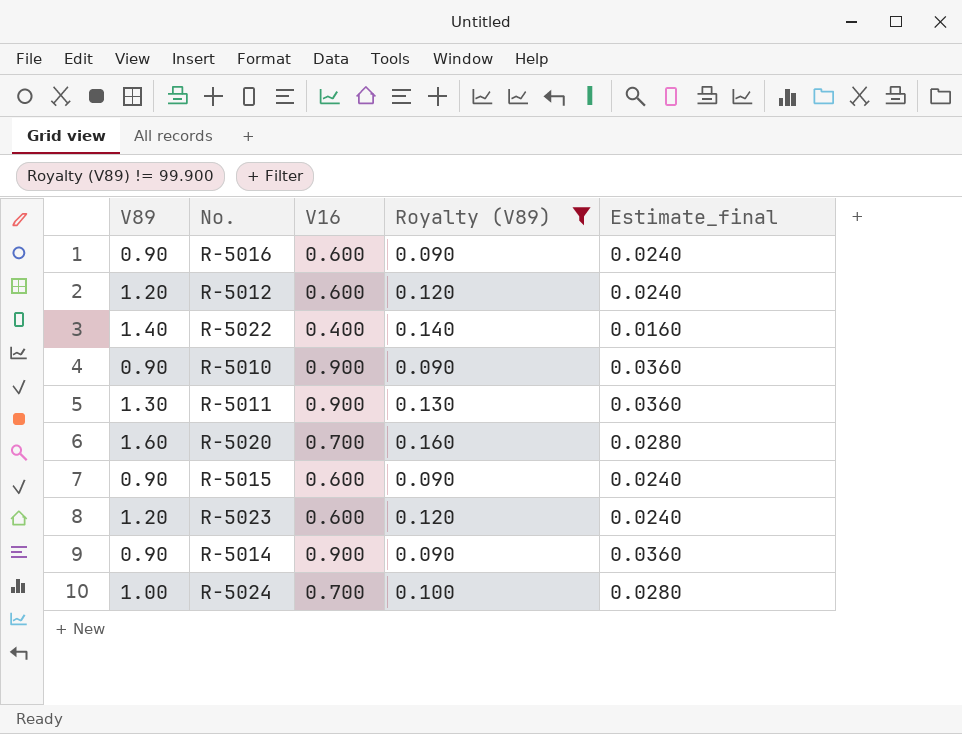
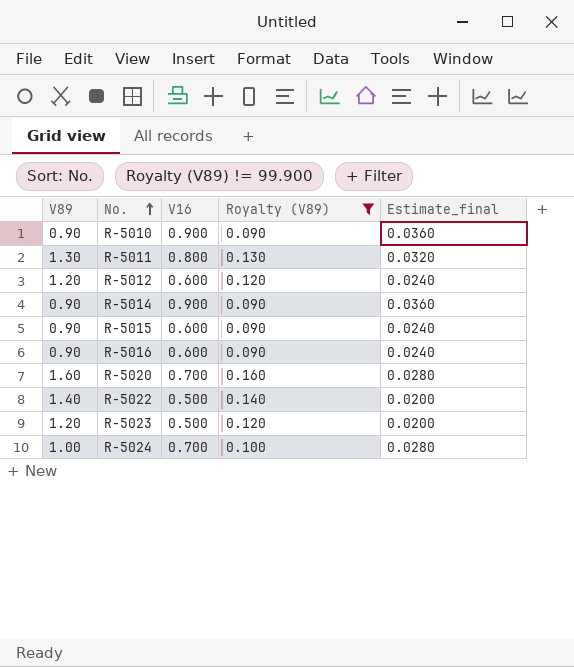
row order: none -> No. ascending
R-5011 | V16: 0.900 -> 0.800
R-5011 | Estimate_final: 0.0360 -> 0.0320
R-5022 | V16: 0.400 -> 0.500
R-5022 | Estimate_final: 0.0160 -> 0.0200
R-5023 | V16: 0.600 -> 0.500
R-5023 | Estimate_final: 0.0240 -> 0.0200

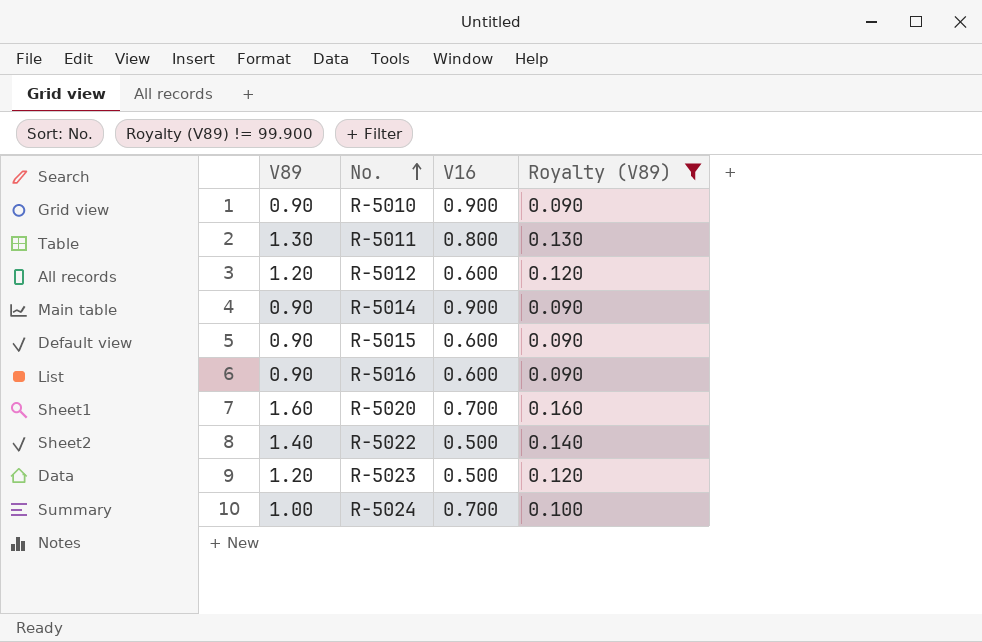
column Estimate_final | formula: [V16] * 0.04 -> none

